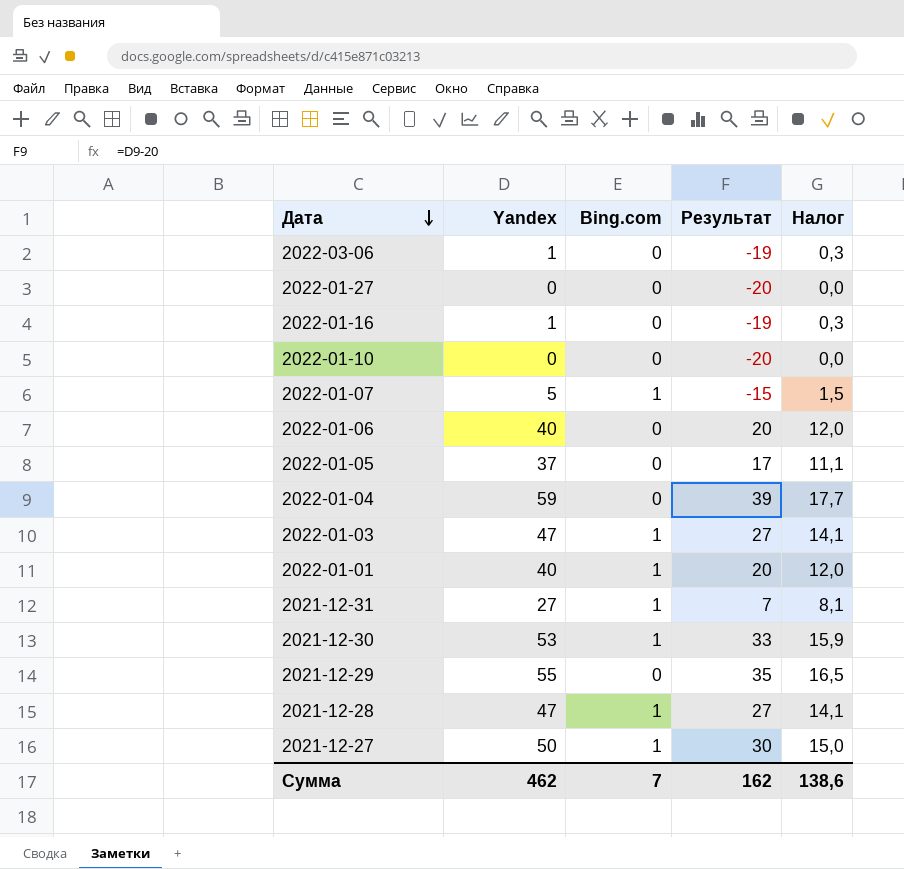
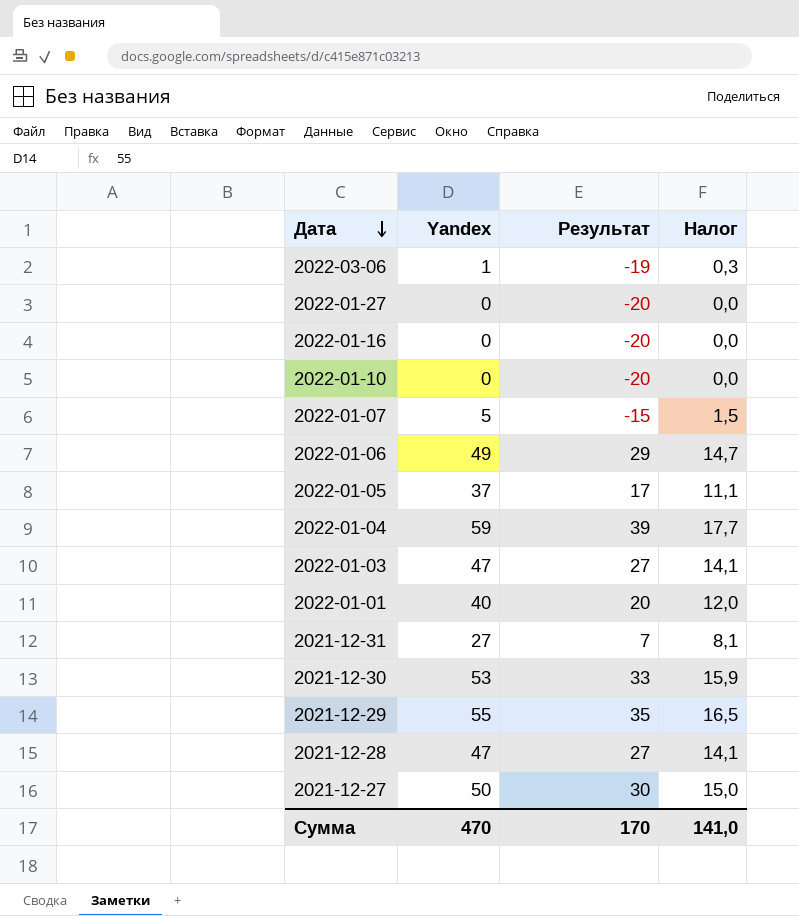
column Bing.com | position: 3 -> none
2022-01-16 | Yandex: 1 -> 0
2022-01-16 | Результат: -19 -> -20
2022-01-16 | Налог: 0,3 -> 0,0
2022-01-06 | Yandex: 40 -> 49
2022-01-06 | Результат: 20 -> 29
2022-01-06 | Налог: 12,0 -> 14,7
Сумма | Yandex: 462 -> 470
Сумма | Результат: 162 -> 170
Сумма | Налог: 138,6 -> 141,0

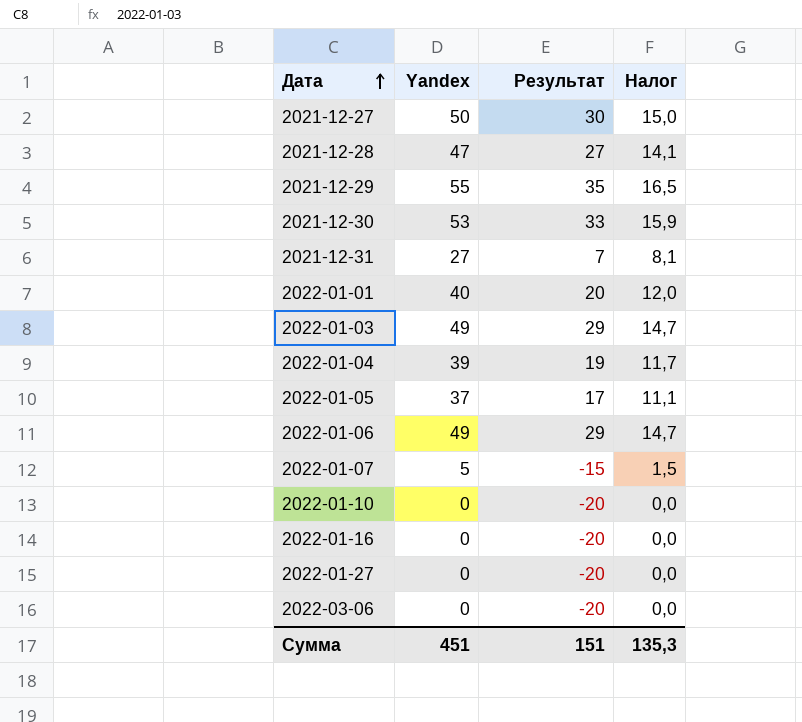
row order: Дата descending -> Дата ascending
2022-01-03 | Yandex: 47 -> 49
2022-01-03 | Результат: 27 -> 29
2022-01-03 | Налог: 14,1 -> 14,7
2022-01-04 | Yandex: 59 -> 39
2022-01-04 | Результат: 39 -> 19
2022-01-04 | Налог: 17,7 -> 11,7
2022-03-06 | Yandex: 1 -> 0
2022-03-06 | Результат: -19 -> -20
2022-03-06 | Налог: 0,3 -> 0,0
Сумма | Yandex: 470 -> 451
Сумма | Результат: 170 -> 151
Сумма | Налог: 141,0 -> 135,3

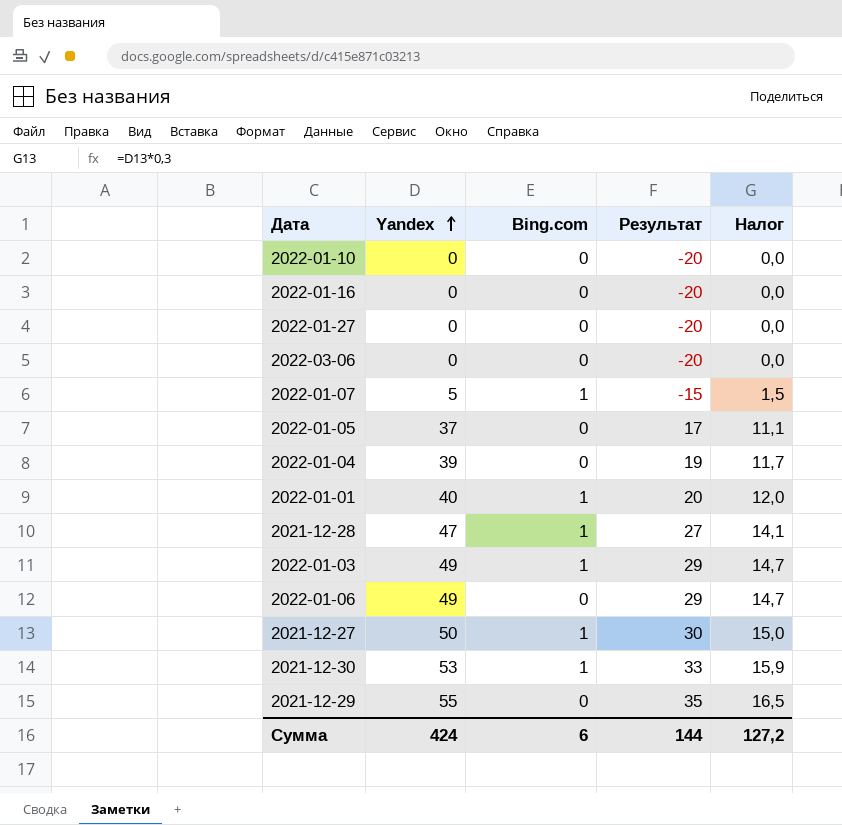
row order: Дата ascending -> Yandex ascending
column Bing.com | position: none -> 3
row 2021-12-31: 27 | 7 | 8,1 -> none
Сумма | Yandex: 451 -> 424
Сумма | Результат: 151 -> 144
Сумма | Налог: 135,3 -> 127,2

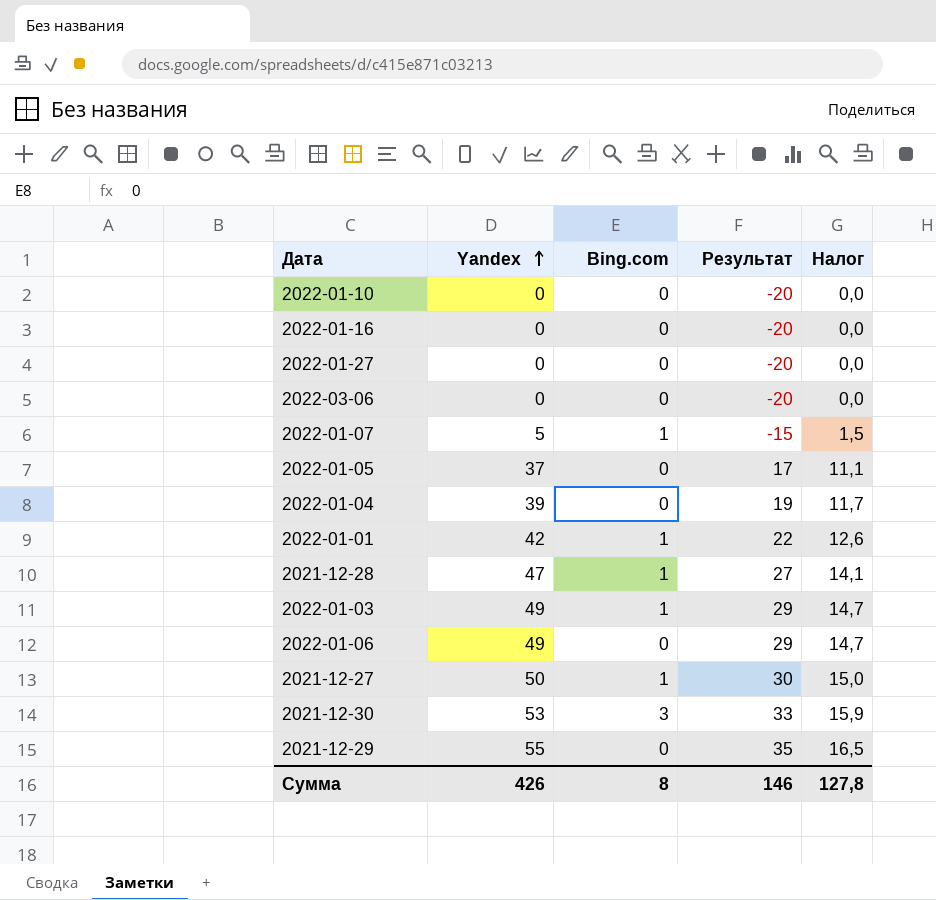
2022-01-01 | Yandex: 40 -> 42
2022-01-01 | Результат: 20 -> 22
2022-01-01 | Налог: 12,0 -> 12,6
2021-12-30 | Bing.com: 1 -> 3
Сумма | Yandex: 424 -> 426
Сумма | Bing.com: 6 -> 8
Сумма | Результат: 144 -> 146
Сумма | Налог: 127,2 -> 127,8

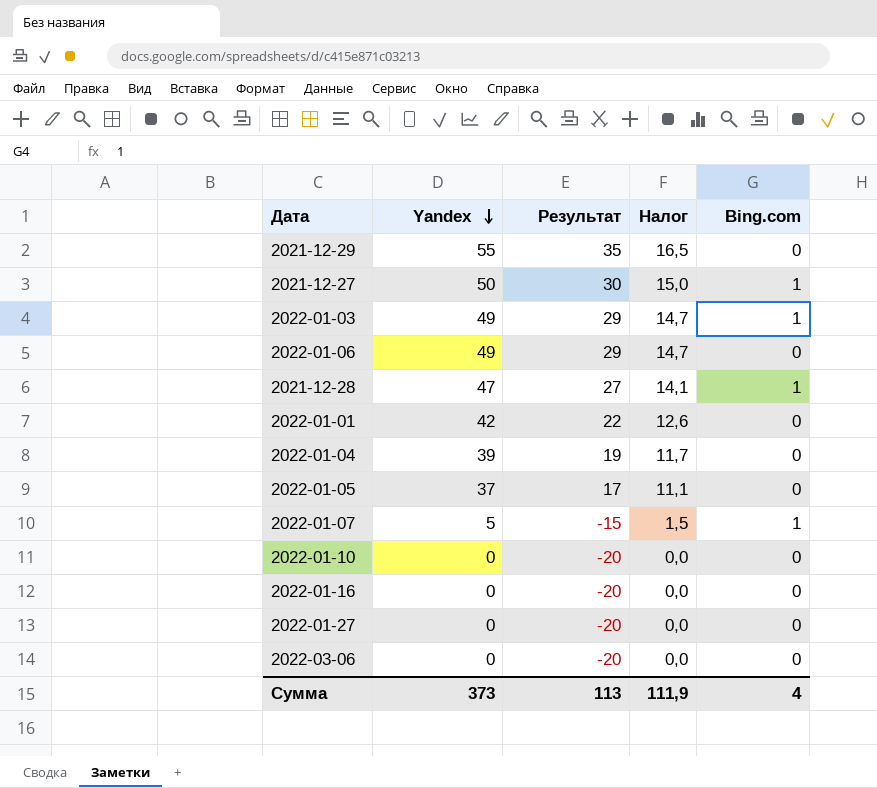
row order: Yandex ascending -> Yandex descending
column Bing.com | position: 3 -> 5
row 2021-12-30: 53 | 3 | 33 | 15,9 -> none
2022-01-01 | Bing.com: 1 -> 0
Сумма | Yandex: 426 -> 373
Сумма | Результат: 146 -> 113
Сумма | Налог: 127,8 -> 111,9
Сумма | Bing.com: 8 -> 4

